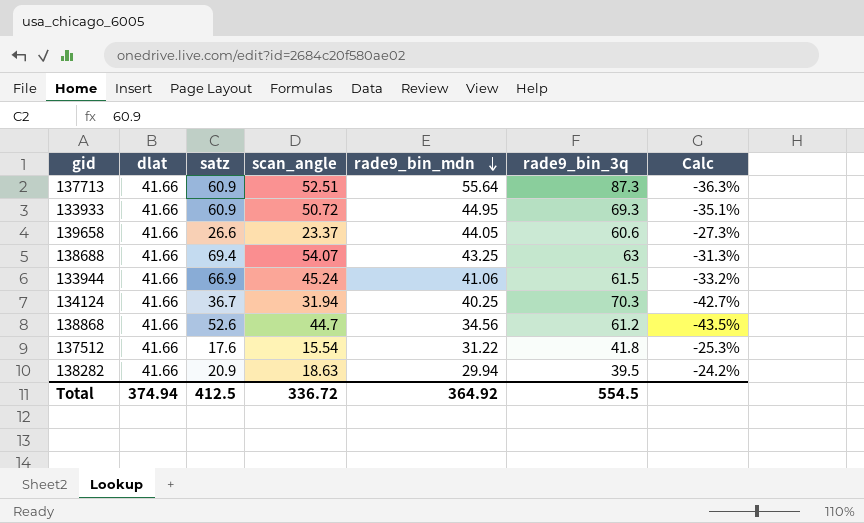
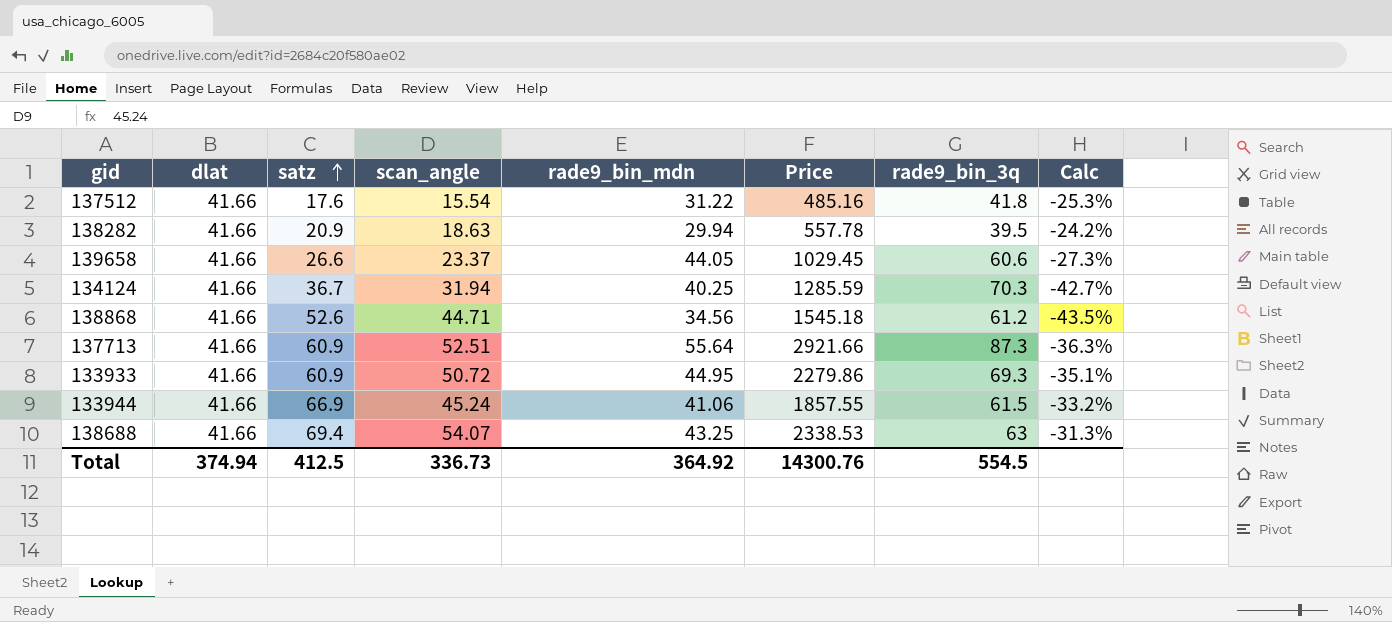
row order: rade9_bin_mdn descending -> satz ascending
column Price | formula: none -> [scan_angle] * [rade9_bin_mdn]
138868 | scan_angle: 44.7 -> 44.71
Total | scan_angle: 336.72 -> 336.73

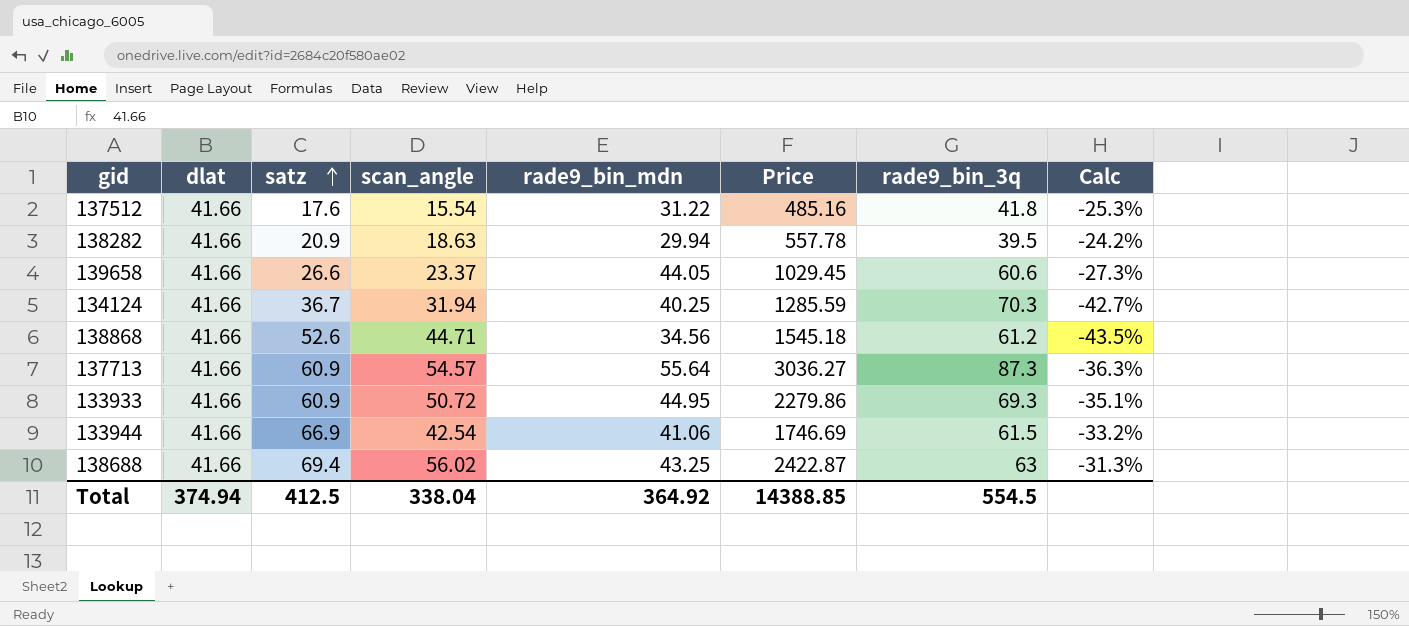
137713 | scan_angle: 52.51 -> 54.57
137713 | Price: 2921.66 -> 3036.27
133944 | scan_angle: 45.24 -> 42.54
133944 | Price: 1857.55 -> 1746.69
138688 | scan_angle: 54.07 -> 56.02
138688 | Price: 2338.53 -> 2422.87
Total | scan_angle: 336.73 -> 338.04
Total | Price: 14300.76 -> 14388.85

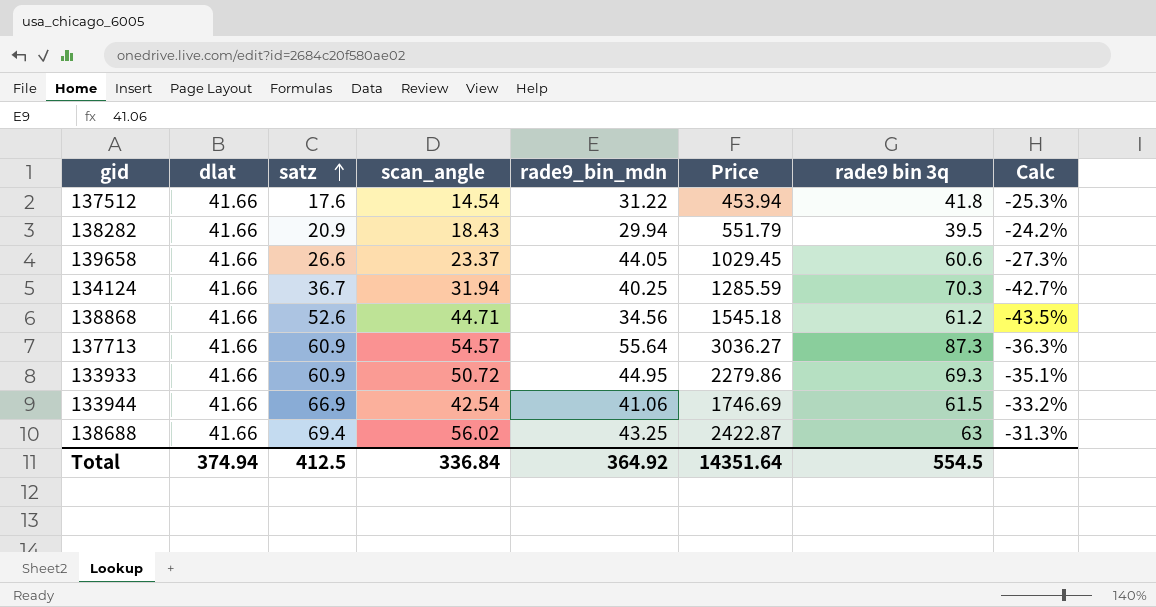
column name: rade9_bin_3q -> rade9 bin 3q
137512 | scan_angle: 15.54 -> 14.54
137512 | Price: 485.16 -> 453.94
138282 | scan_angle: 18.63 -> 18.43
138282 | Price: 557.78 -> 551.79
Total | scan_angle: 338.04 -> 336.84
Total | Price: 14388.85 -> 14351.64

